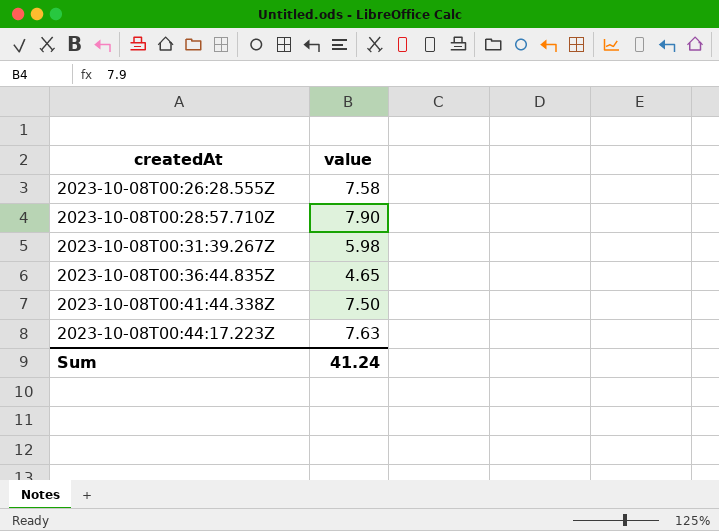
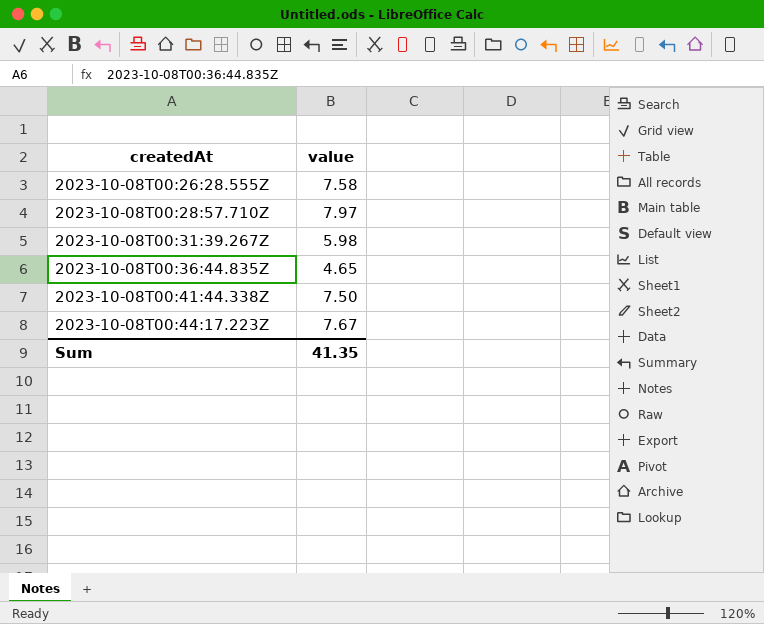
2023-10-08T00:28:57.710Z | value: 7.90 -> 7.97
2023-10-08T00:44:17.223Z | value: 7.63 -> 7.67
Sum | value: 41.24 -> 41.35

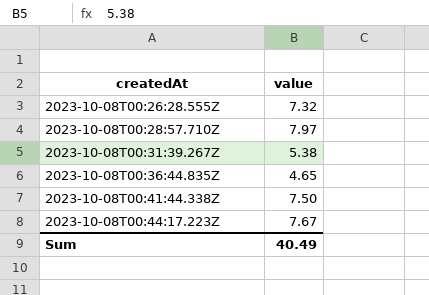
2023-10-08T00:26:28.555Z | value: 7.58 -> 7.32
2023-10-08T00:31:39.267Z | value: 5.98 -> 5.38
Sum | value: 41.35 -> 40.49

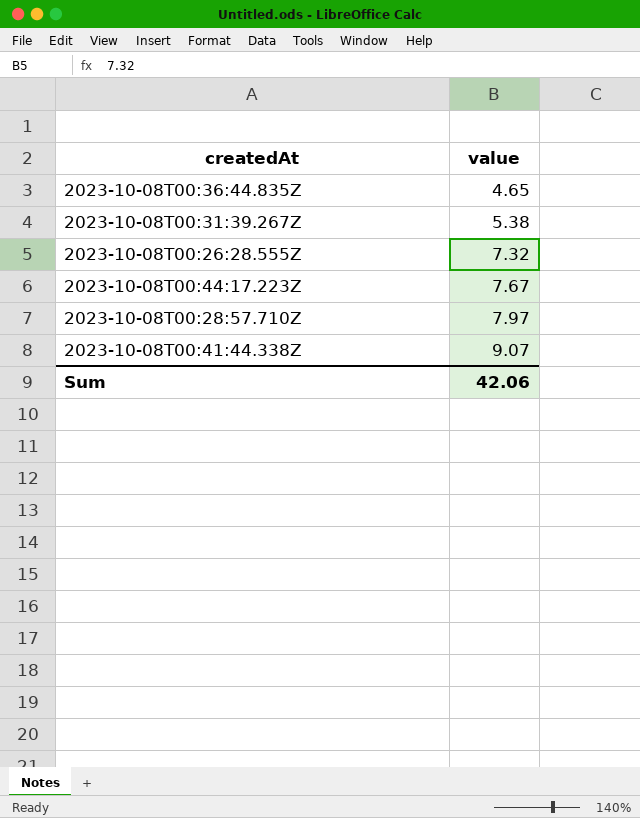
row order: createdAt ascending -> value ascending
2023-10-08T00:41:44.338Z | value: 7.50 -> 9.07
Sum | value: 40.49 -> 42.06

